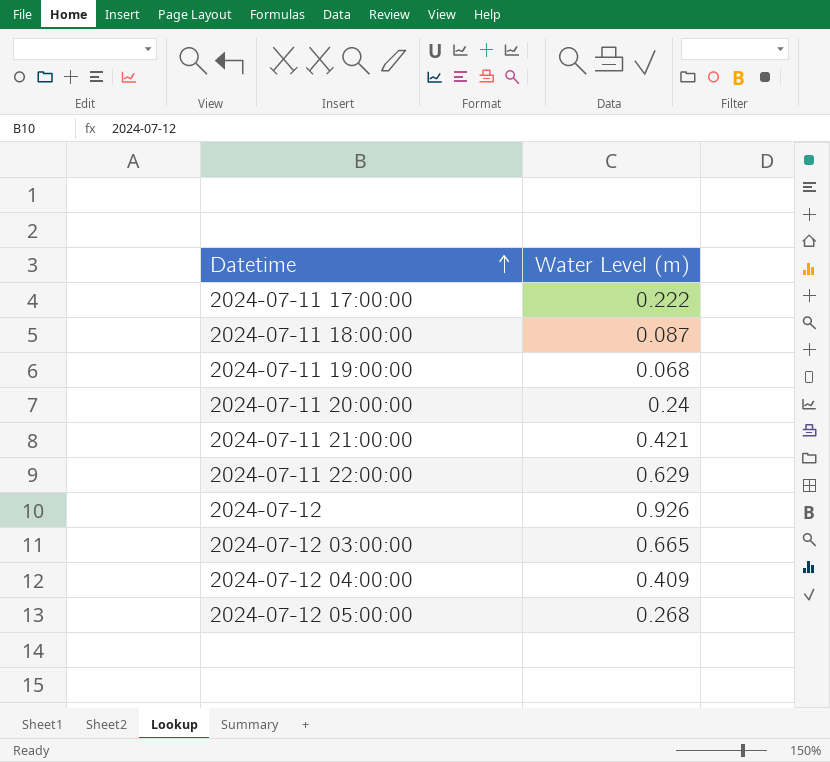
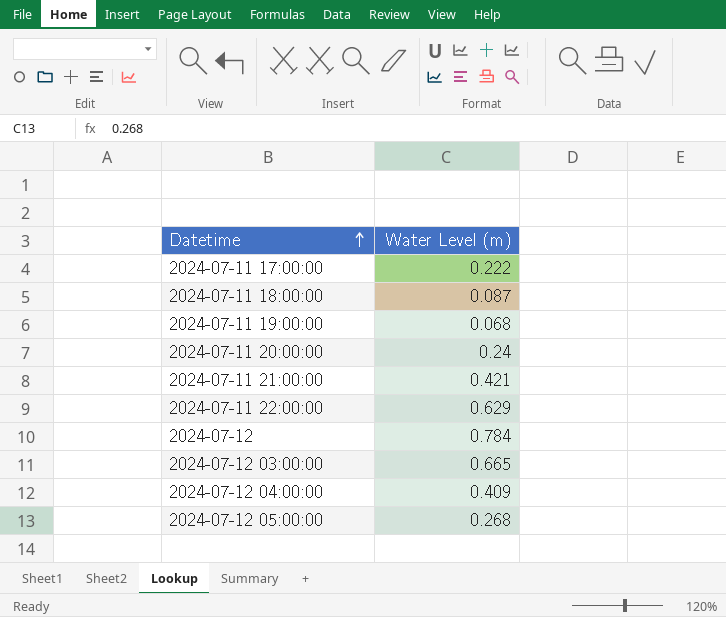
2024-07-12 | Water Level (m): 0.926 -> 0.784

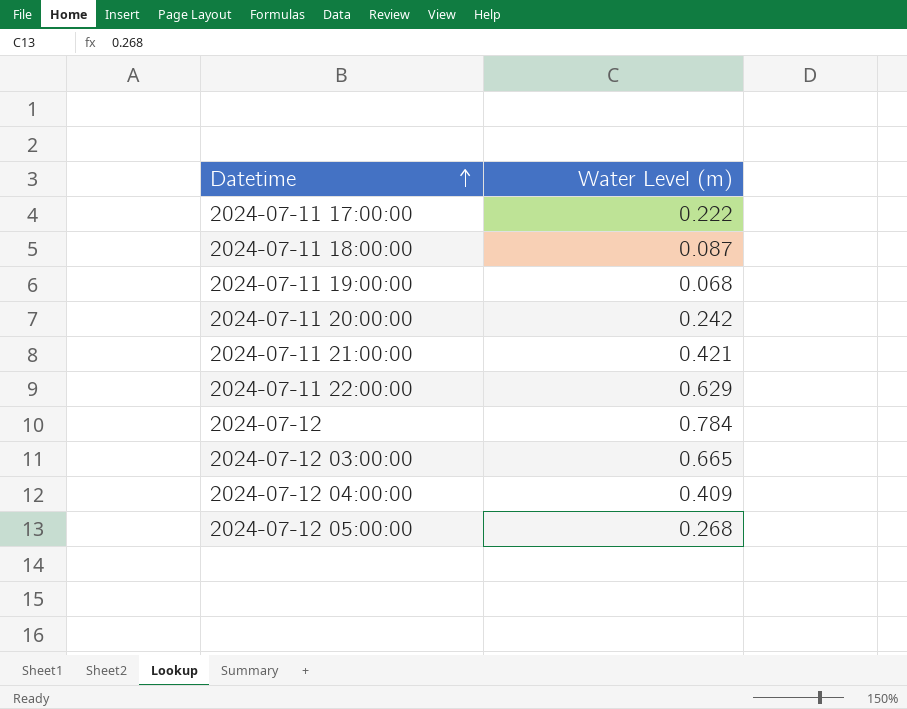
2024-07-11 20:00:00 | Water Level (m): 0.24 -> 0.242

